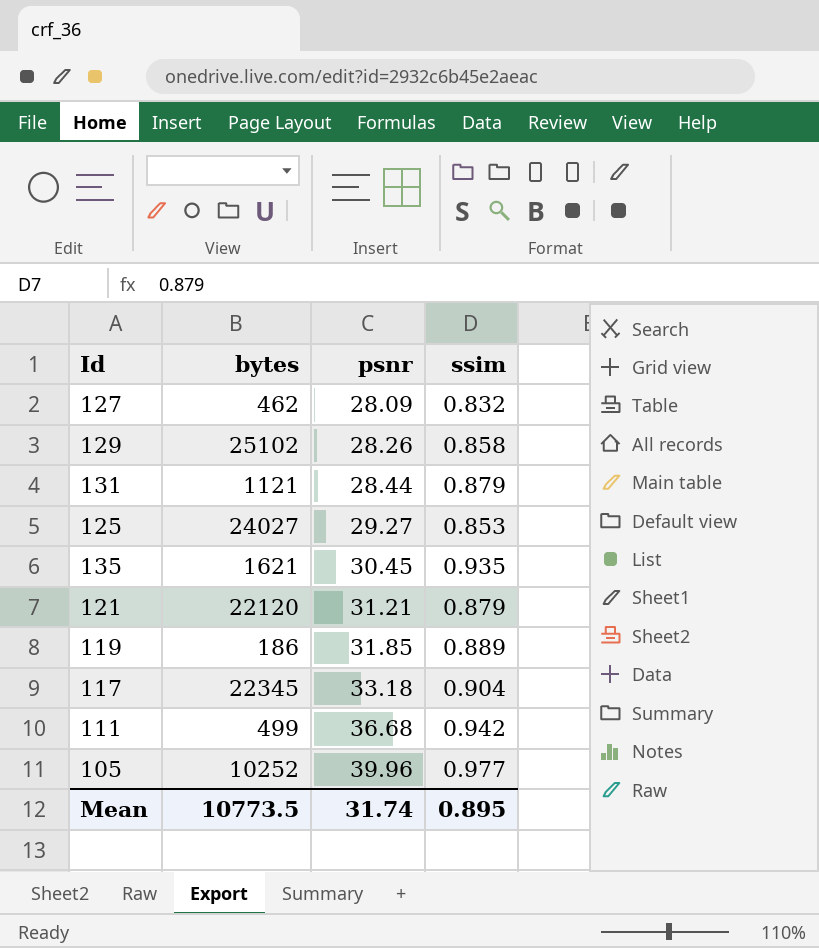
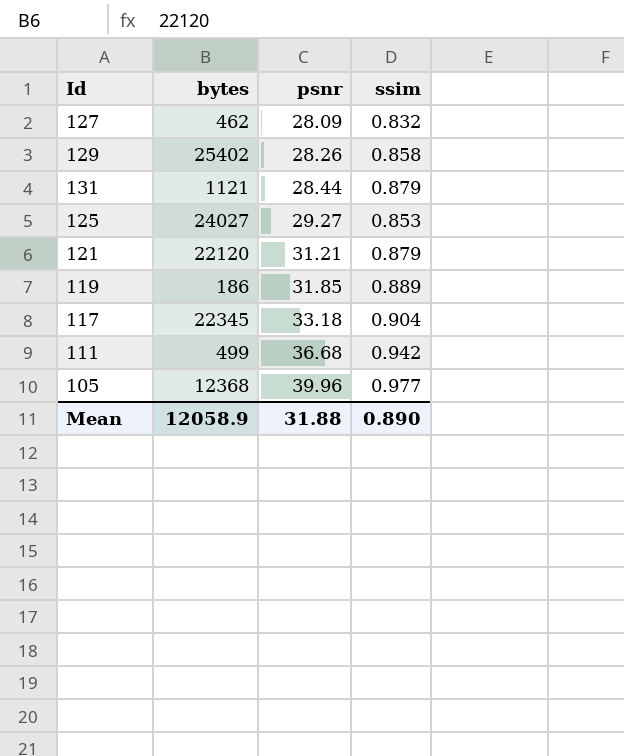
row 135: 1621 | 30.45 | 0.935 -> none
129 | bytes: 25102 -> 25402
105 | bytes: 10252 -> 12368
Mean | bytes: 10773.5 -> 12058.9
Mean | psnr: 31.74 -> 31.88
Mean | ssim: 0.895 -> 0.890

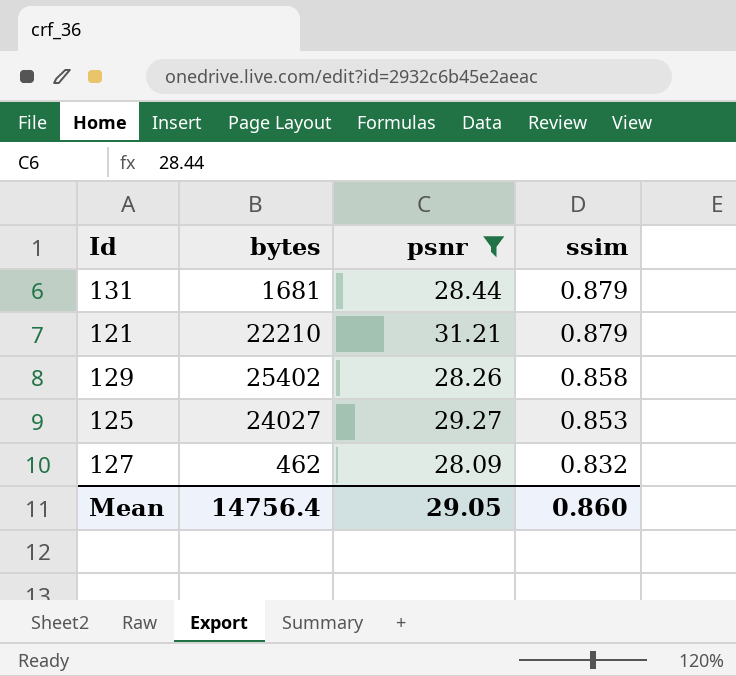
filter: none -> psnr <= 31.21
row order: psnr ascending -> ssim descending
131 | bytes: 1121 -> 1681
121 | bytes: 22120 -> 22210
Mean | bytes: 12058.9 -> 14756.4
Mean | psnr: 31.88 -> 29.05
Mean | ssim: 0.890 -> 0.860

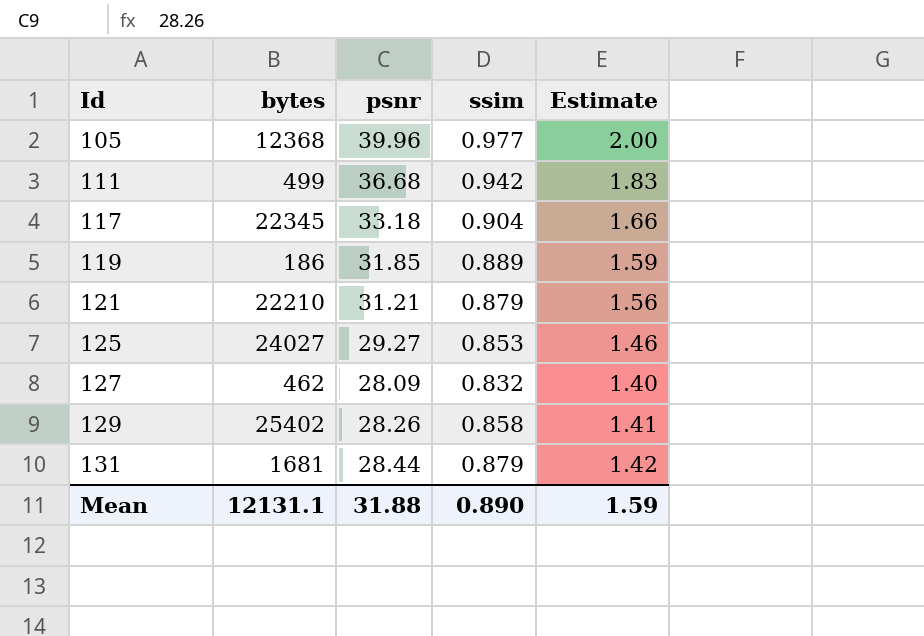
filter: psnr <= 31.21 -> none
row order: ssim descending -> Id ascending
column Estimate | formula: none -> [psnr] * 0.05
Mean | bytes: 14756.4 -> 12131.1
Mean | psnr: 29.05 -> 31.88
Mean | ssim: 0.860 -> 0.890

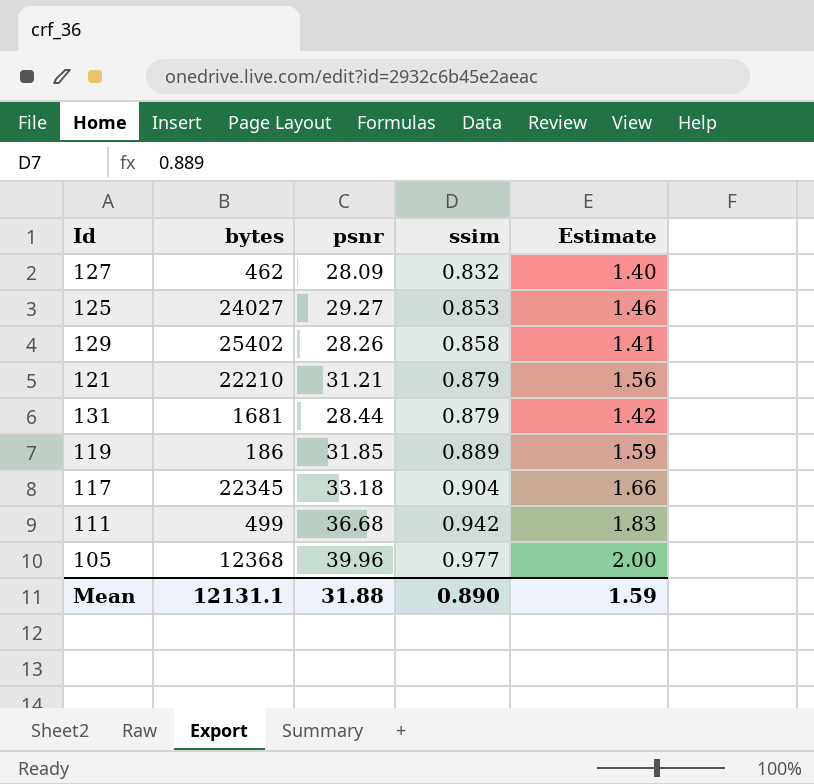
row order: Id ascending -> ssim ascending

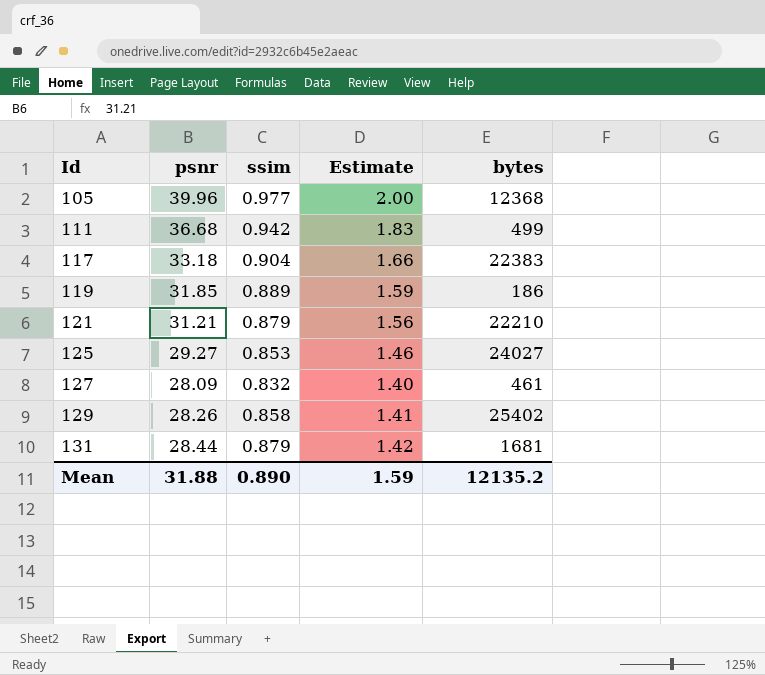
row order: ssim ascending -> Id ascending
column bytes | position: 2 -> 5
117 | bytes: 22345 -> 22383
127 | bytes: 462 -> 461
Mean | bytes: 12131.1 -> 12135.2

